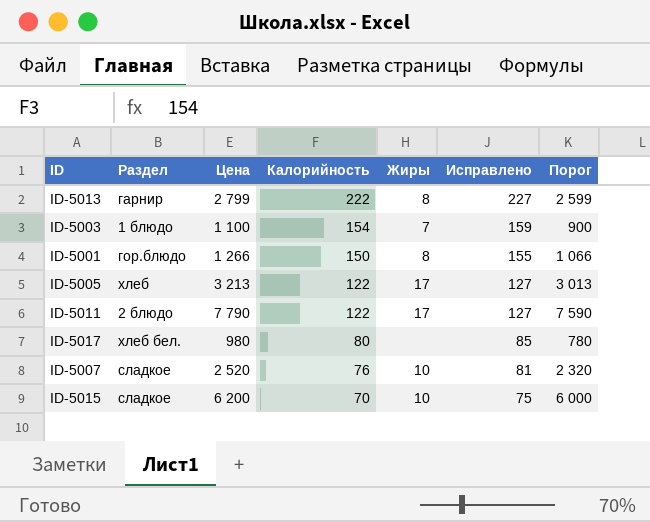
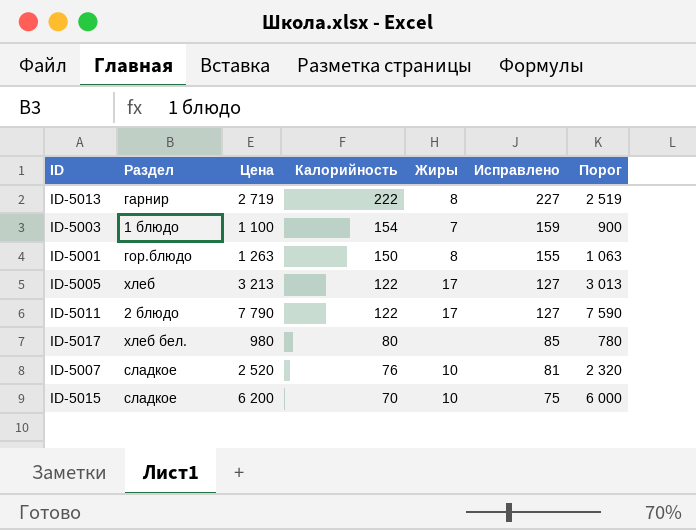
ID-5013 | Цена: 2 799 -> 2 719
ID-5013 | Порог: 2 599 -> 2 519
ID-5001 | Цена: 1 266 -> 1 263
ID-5001 | Порог: 1 066 -> 1 063

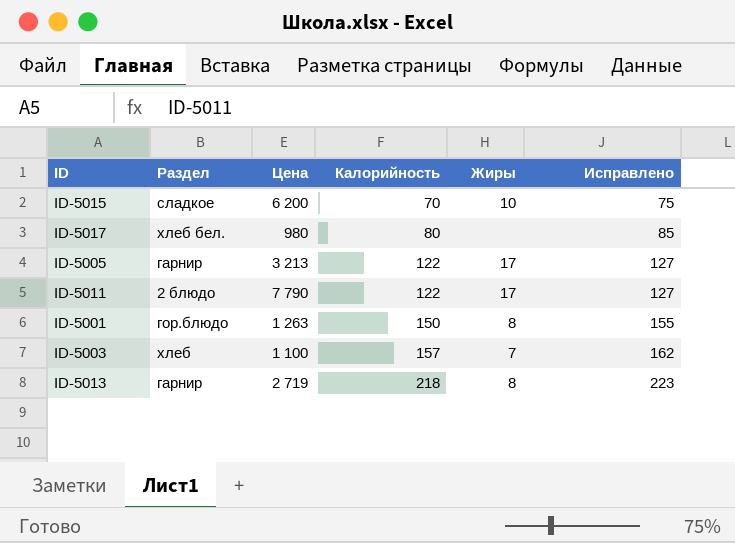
row order: Калорийность descending -> Калорийность ascending
column Порог | formula: [Цена] - 200 -> none
row ID-5007: сладкое | 2 520 | 76 | 10 | 81 | 2 320 -> none
ID-5005 | Раздел: хлеб -> гарнир
ID-5003 | Раздел: 1 блюдо -> хлеб
ID-5003 | Калорийность: 154 -> 157
ID-5003 | Исправлено: 159 -> 162
ID-5013 | Калорийность: 222 -> 218
ID-5013 | Исправлено: 227 -> 223

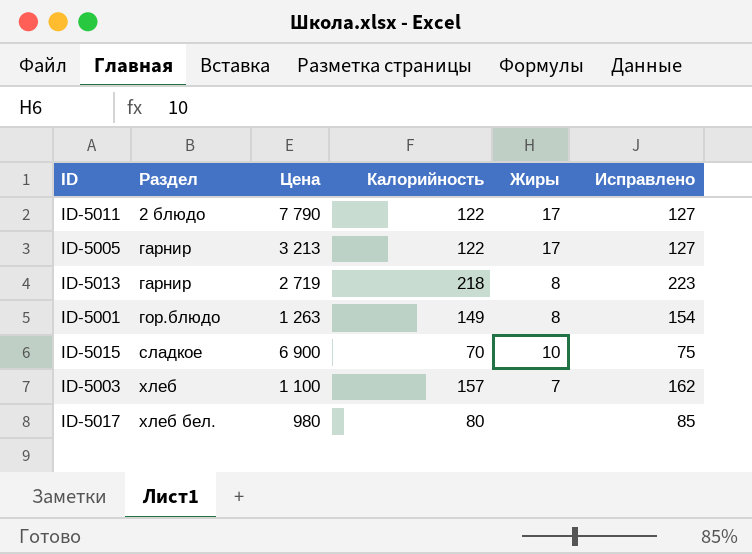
row order: Калорийность ascending -> Раздел ascending
ID-5001 | Калорийность: 150 -> 149
ID-5001 | Исправлено: 155 -> 154
ID-5015 | Цена: 6 200 -> 6 900

